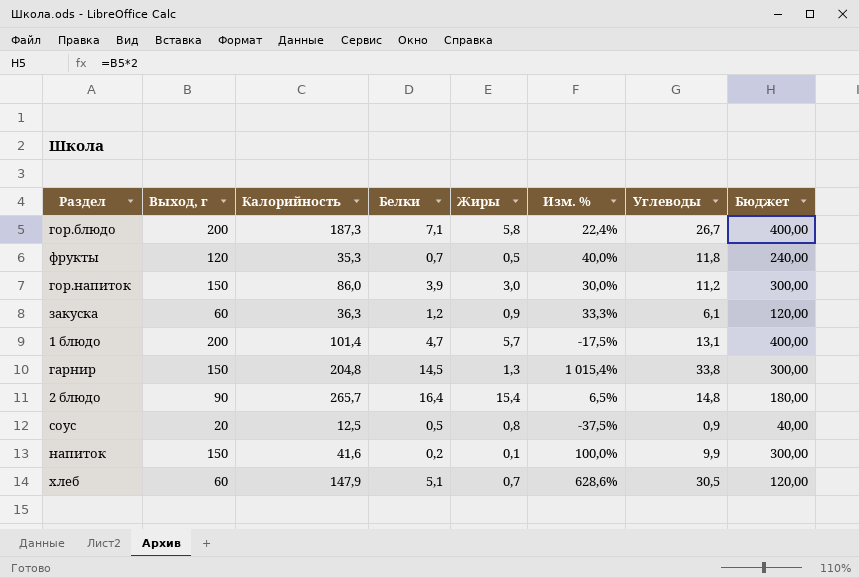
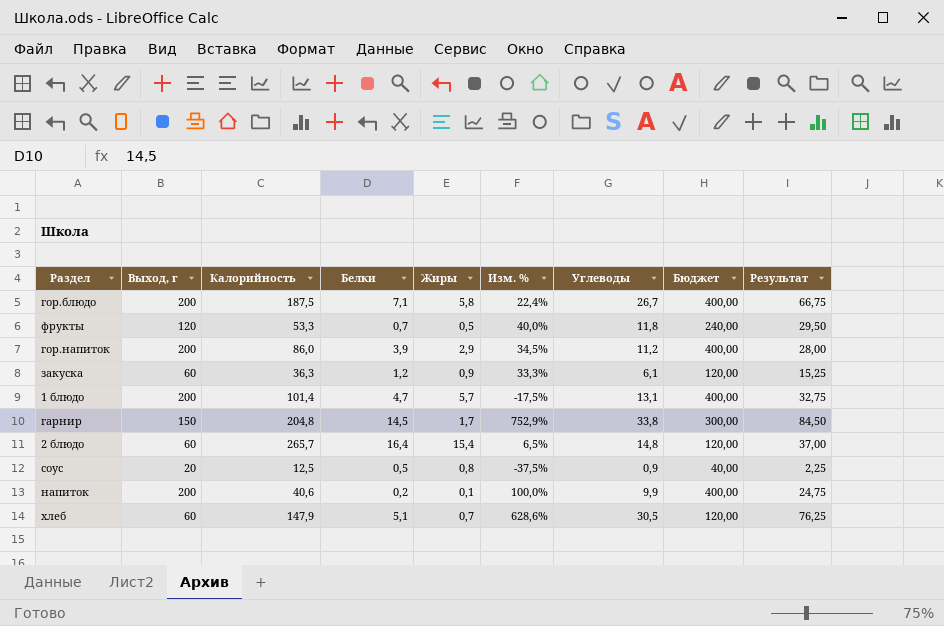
column Результат | formula: none -> [Углеводы] * 2,5
гор.блюдо | Калорийность: 187,3 -> 187,5
фрукты | Калорийность: 35,3 -> 53,3
гор.напиток | Выход, г: 150 -> 200
гор.напиток | Жиры: 3,0 -> 2,9
гор.напиток | Изм. %: 30,0% -> 34,5%
гор.напиток | Бюджет: 300,00 -> 400,00
гарнир | Жиры: 1,3 -> 1,7
гарнир | Изм. %: 1 015,4% -> 752,9%
2 блюдо | Выход, г: 90 -> 60
2 блюдо | Бюджет: 180,00 -> 120,00
напиток | Выход, г: 150 -> 200
напиток | Калорийность: 41,6 -> 40,6
напиток | Бюджет: 300,00 -> 400,00

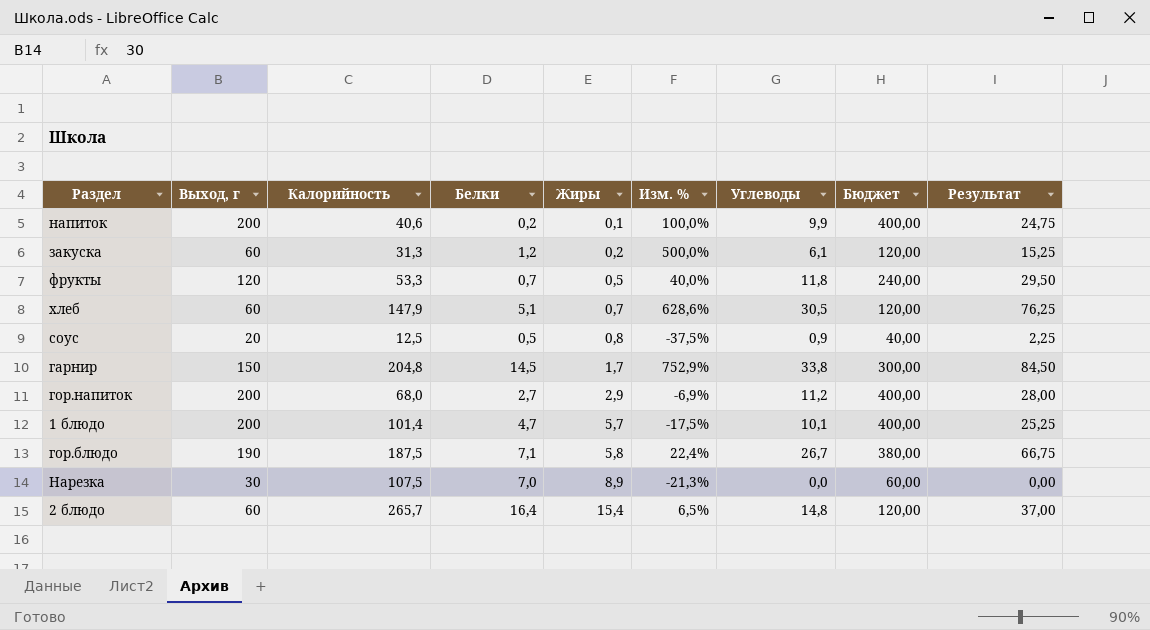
row order: none -> Жиры ascending
закуска | Калорийность: 36,3 -> 31,3
закуска | Жиры: 0,9 -> 0,2
закуска | Изм. %: 33,3% -> 500,0%
гор.напиток | Калорийность: 86,0 -> 68,0
гор.напиток | Белки: 3,9 -> 2,7
гор.напиток | Изм. %: 34,5% -> -6,9%
1 блюдо | Углеводы: 13,1 -> 10,1
1 блюдо | Результат: 32,75 -> 25,25
гор.блюдо | Выход, г: 200 -> 190
гор.блюдо | Бюджет: 400,00 -> 380,00
row Нарезка: none -> 30 | 107,5 | 7,0 | 8,9 | -21,3% | 0,0 | 60,00 | 0,00

